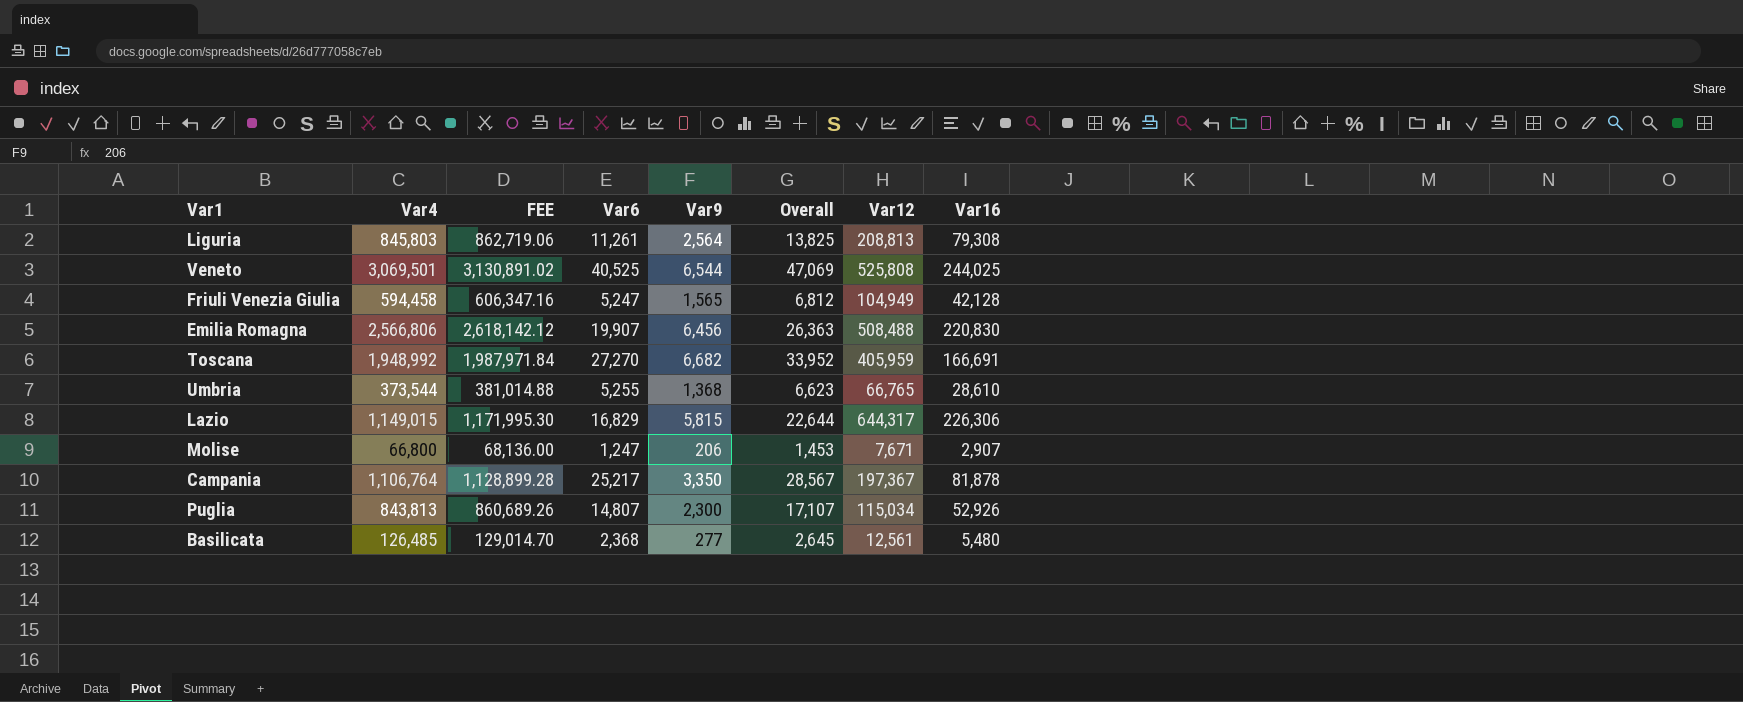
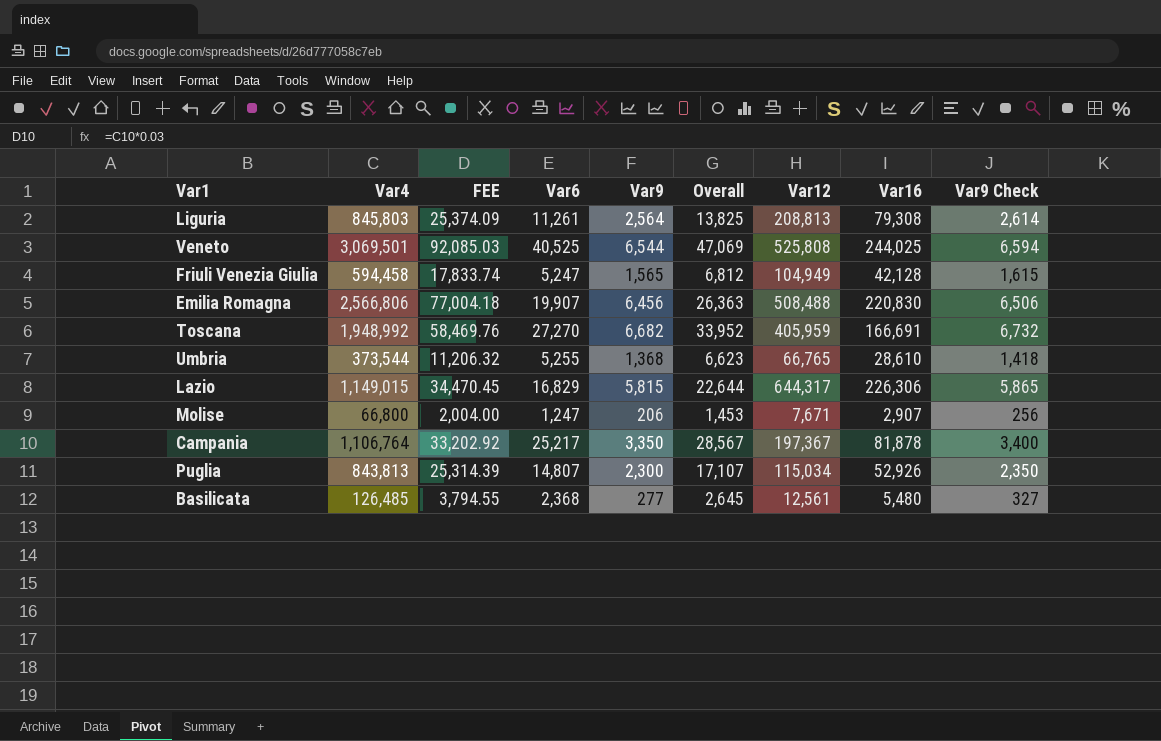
column FEE | formula: [Var4] * 1.02 -> [Var4] * 0.03
column Var9 Check | formula: none -> [Var9] + 50

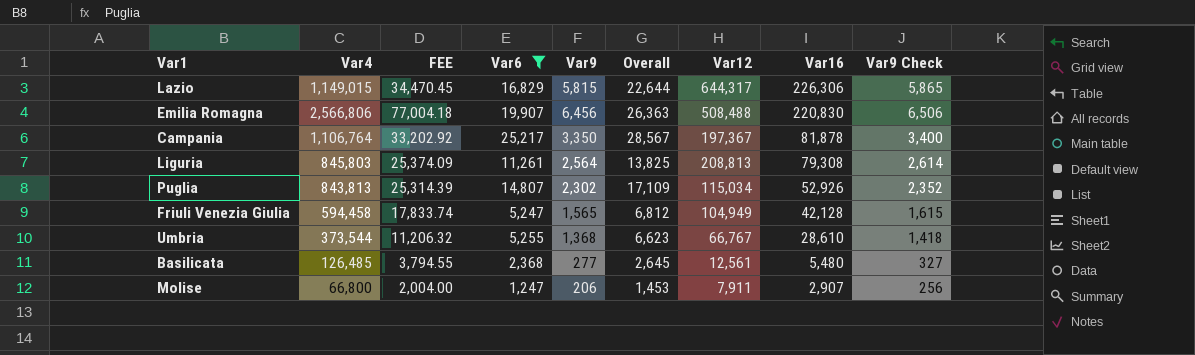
filter: none -> Var6 <= 25,217
row order: none -> Var16 descending
Puglia | Var9: 2,300 -> 2,302
Puglia | Overall: 17,107 -> 17,109
Puglia | Var9 Check: 2,350 -> 2,352
Umbria | Var12: 66,765 -> 66,767
Molise | Var12: 7,671 -> 7,911

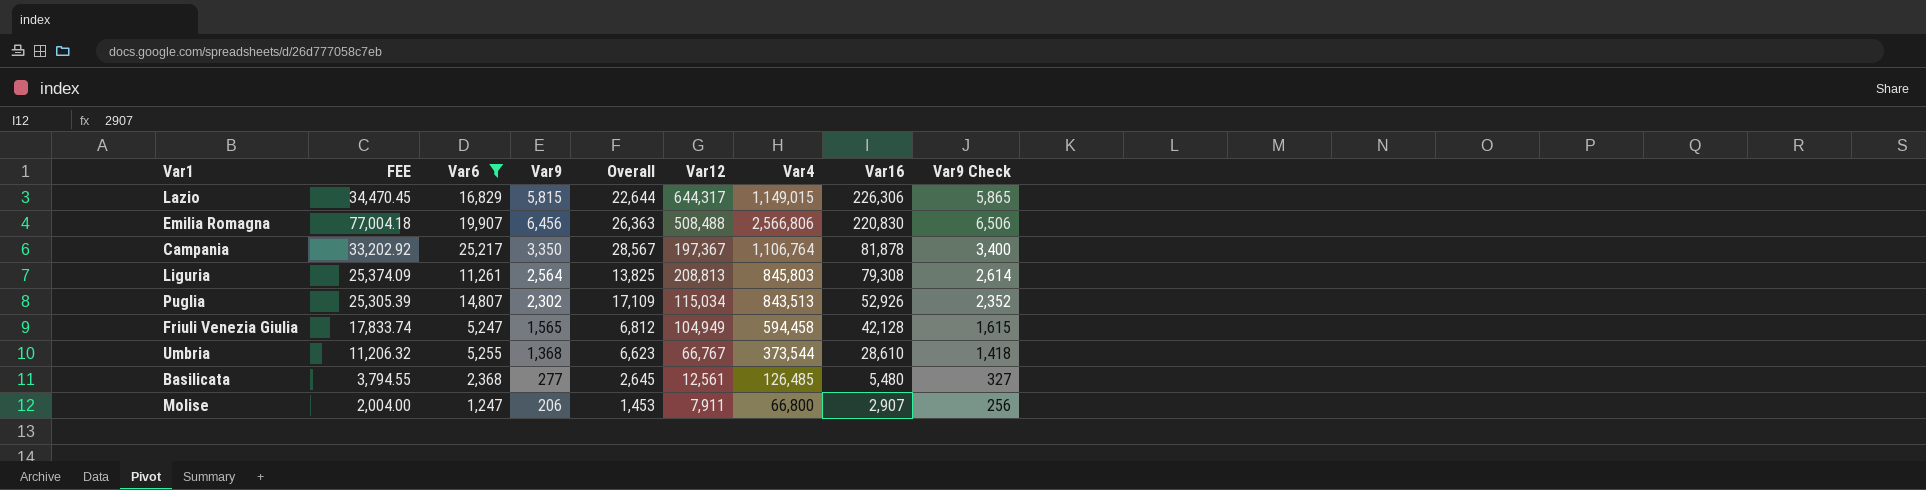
column Var4 | position: 2 -> 7
Puglia | FEE: 25,314.39 -> 25,305.39
Puglia | Var4: 843,813 -> 843,513

